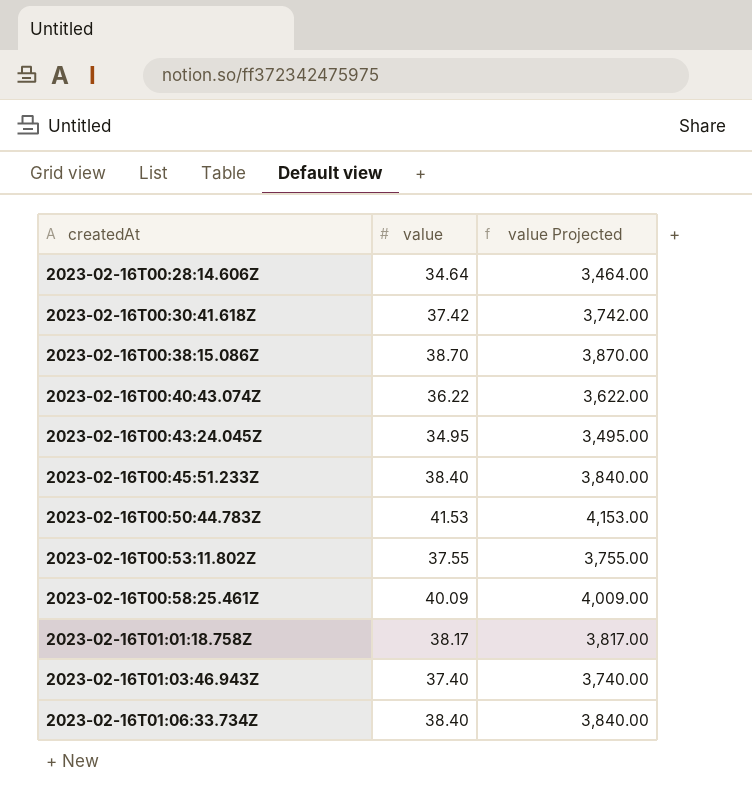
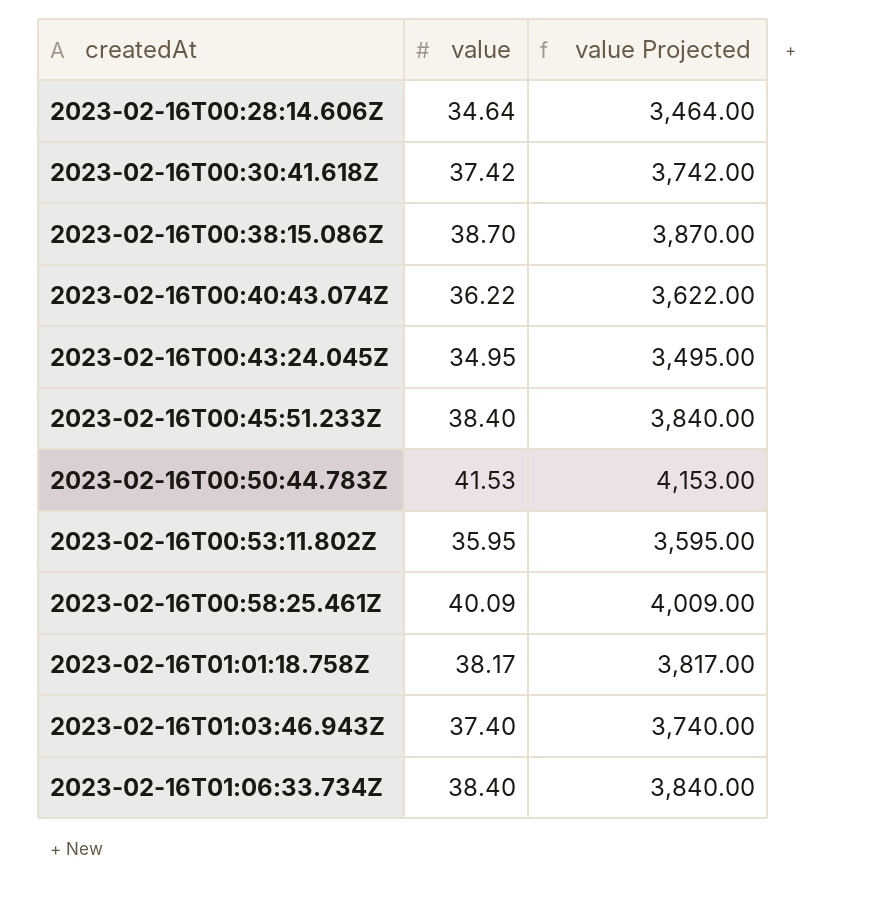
2023-02-16T00:53:11.802Z | value: 37.55 -> 35.95
2023-02-16T00:53:11.802Z | value Projected: 3,755.00 -> 3,595.00

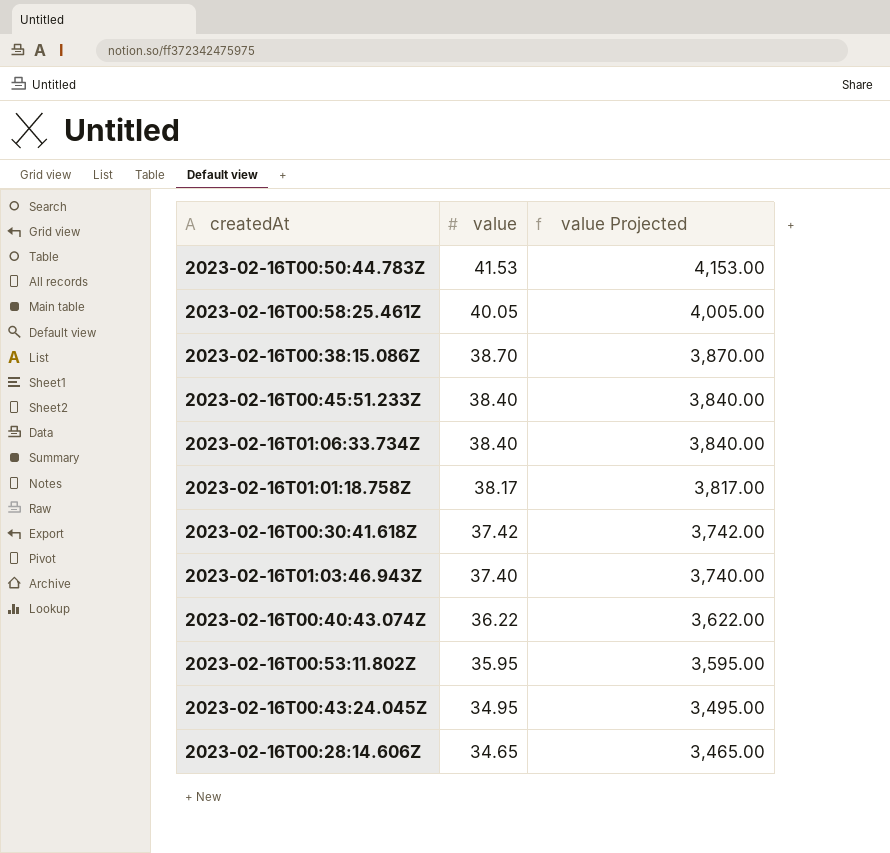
row order: createdAt ascending -> value descending
2023-02-16T00:58:25.461Z | value: 40.09 -> 40.05
2023-02-16T00:58:25.461Z | value Projected: 4,009.00 -> 4,005.00
2023-02-16T00:28:14.606Z | value: 34.64 -> 34.65
2023-02-16T00:28:14.606Z | value Projected: 3,464.00 -> 3,465.00

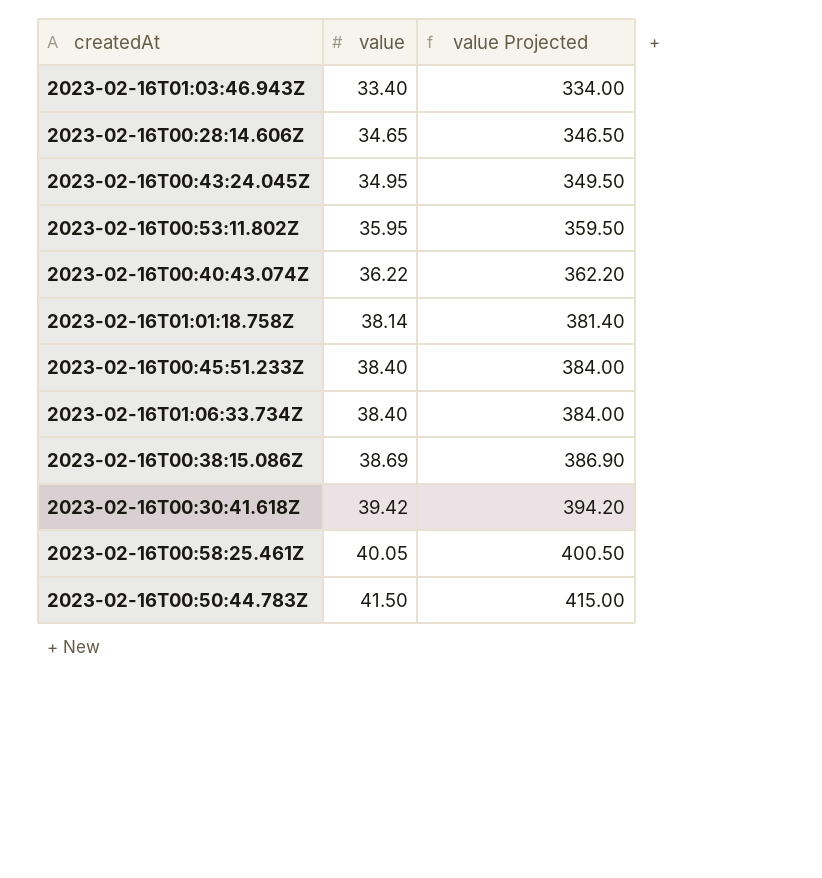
row order: value descending -> value ascending
column value Projected | formula: [value] * 100 -> [value] * 10
2023-02-16T01:03:46.943Z | value: 37.40 -> 33.40
2023-02-16T01:01:18.758Z | value: 38.17 -> 38.14
2023-02-16T00:38:15.086Z | value: 38.70 -> 38.69
2023-02-16T00:30:41.618Z | value: 37.42 -> 39.42
2023-02-16T00:50:44.783Z | value: 41.53 -> 41.50

